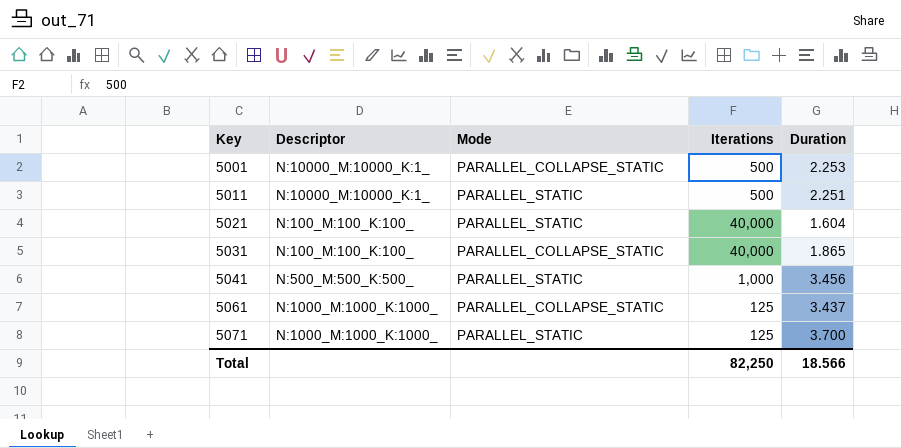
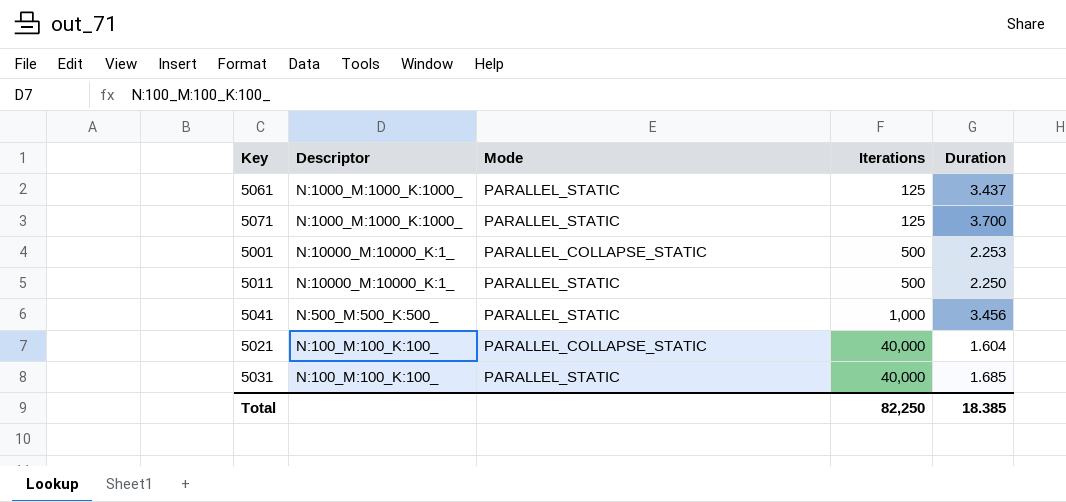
row order: Key ascending -> Iterations ascending
5061 | Mode: PARALLEL_COLLAPSE_STATIC -> PARALLEL_STATIC
5011 | Duration: 2.251 -> 2.250
5021 | Mode: PARALLEL_STATIC -> PARALLEL_COLLAPSE_STATIC
5031 | Mode: PARALLEL_COLLAPSE_STATIC -> PARALLEL_STATIC
5031 | Duration: 1.865 -> 1.685
Total | Duration: 18.566 -> 18.385

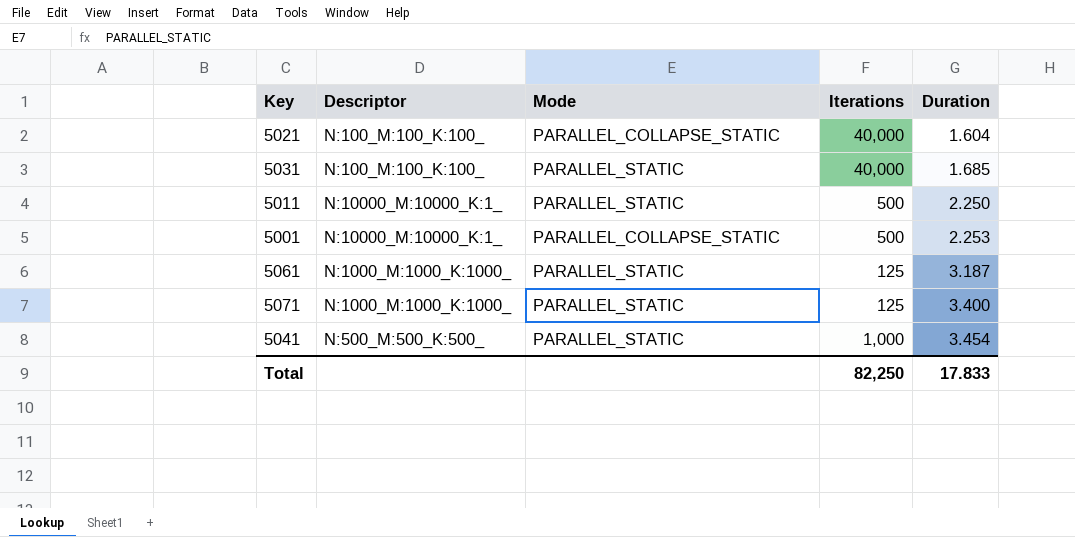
row order: Iterations ascending -> Duration ascending
5061 | Duration: 3.437 -> 3.187
5071 | Duration: 3.700 -> 3.400
5041 | Duration: 3.456 -> 3.454
Total | Duration: 18.385 -> 17.833

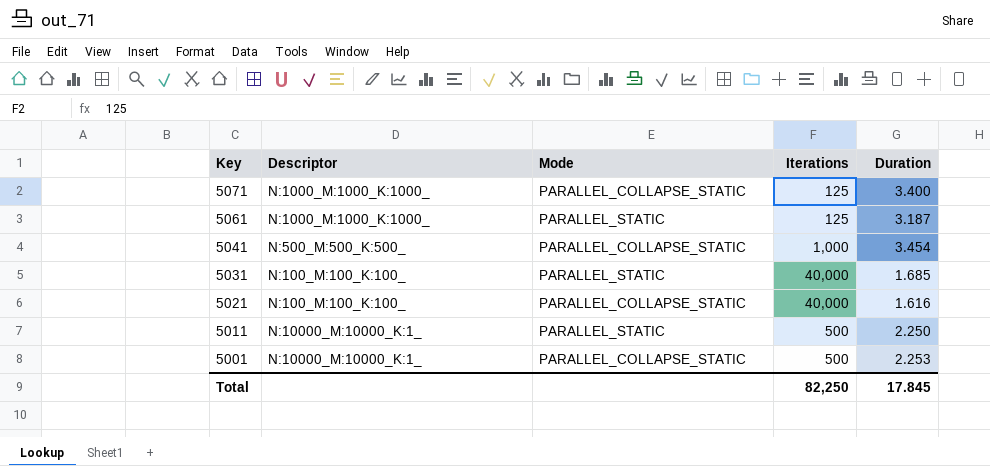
row order: Duration ascending -> Key descending
5071 | Mode: PARALLEL_STATIC -> PARALLEL_COLLAPSE_STATIC
5041 | Mode: PARALLEL_STATIC -> PARALLEL_COLLAPSE_STATIC
5021 | Duration: 1.604 -> 1.616
Total | Duration: 17.833 -> 17.845

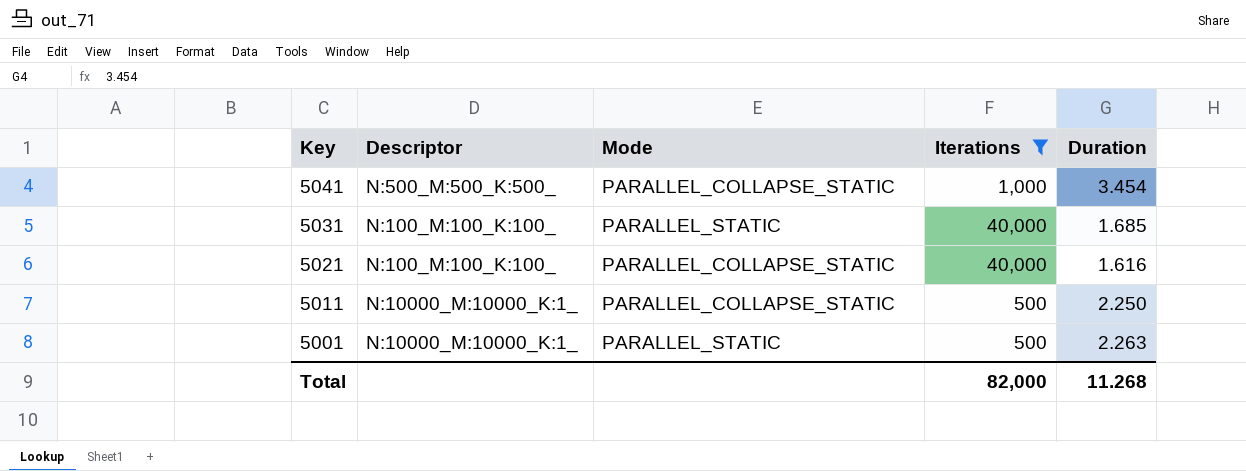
filter: none -> Iterations != 125
5011 | Mode: PARALLEL_STATIC -> PARALLEL_COLLAPSE_STATIC
5001 | Mode: PARALLEL_COLLAPSE_STATIC -> PARALLEL_STATIC
5001 | Duration: 2.253 -> 2.263
Total | Iterations: 82,250 -> 82,000
Total | Duration: 17.845 -> 11.268

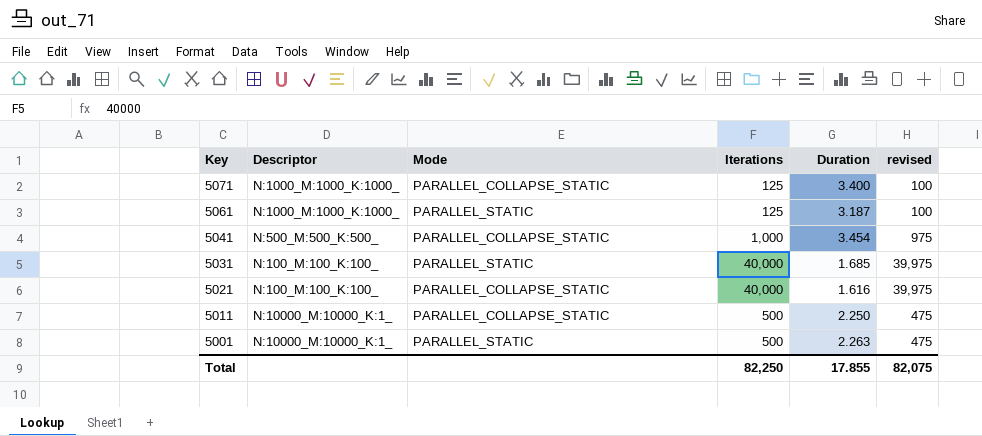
filter: Iterations != 125 -> none
column revised | formula: none -> [Iterations] - 25
Total | Iterations: 82,000 -> 82,250
Total | Duration: 11.268 -> 17.855

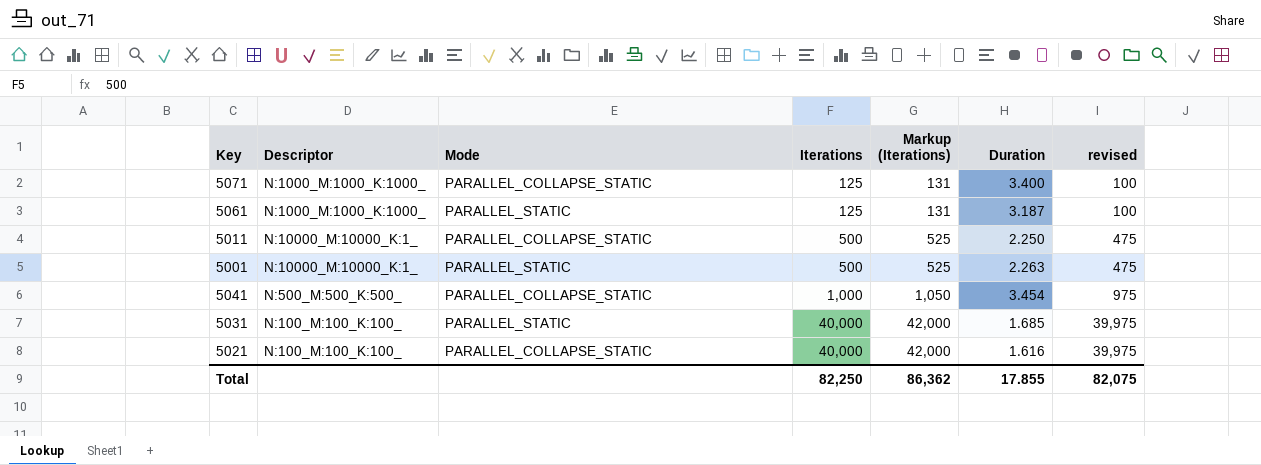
row order: Key descending -> Iterations ascending
column Markup (Iterations) | formula: none -> [Iterations] * 1.05

